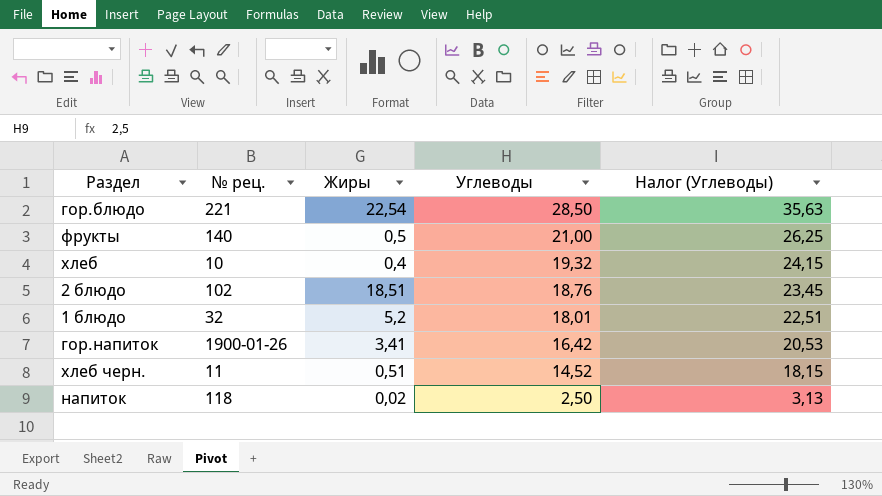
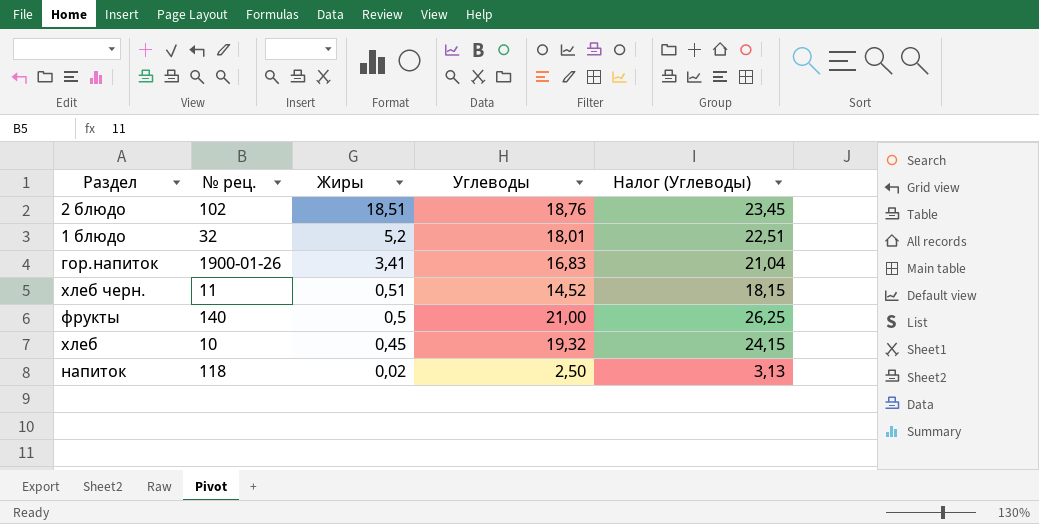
row order: Углеводы descending -> Жиры descending
row гор.блюдо: 221 | 22,54 | 28,50 | 35,63 -> none
гор.напиток | Углеводы: 16,42 -> 16,83
гор.напиток | Налог (Углеводы): 20,53 -> 21,04
хлеб | Жиры: 0,4 -> 0,45

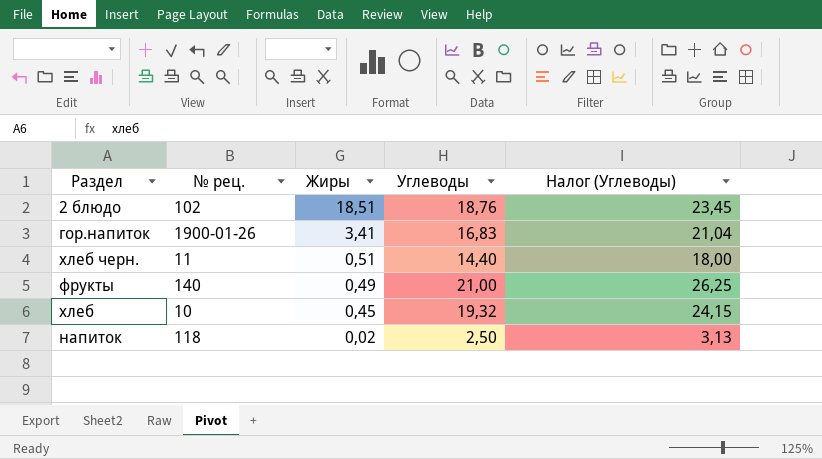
row 1 блюдо: 32 | 5,2 | 18,01 | 22,51 -> none
хлеб черн. | Углеводы: 14,52 -> 14,40
хлеб черн. | Налог (Углеводы): 18,15 -> 18,00
фрукты | Жиры: 0,5 -> 0,49

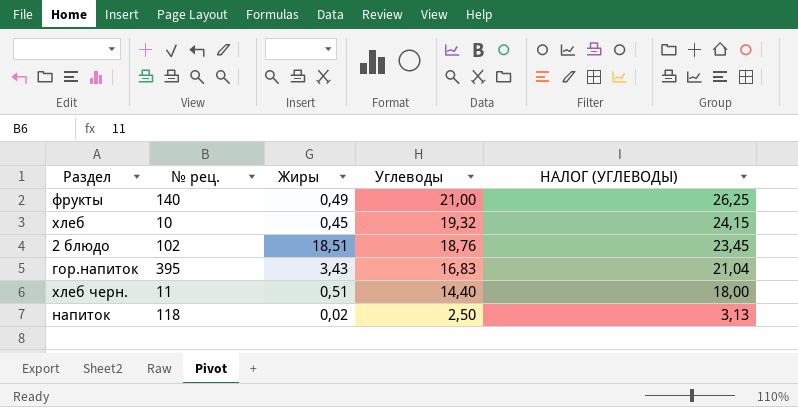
row order: Жиры descending -> Углеводы descending
column name: Налог (Углеводы) -> НАЛОГ (УГЛЕВОДЫ)
гор.напиток | № рец.: 1900-01-26 -> 395
гор.напиток | Жиры: 3,41 -> 3,43

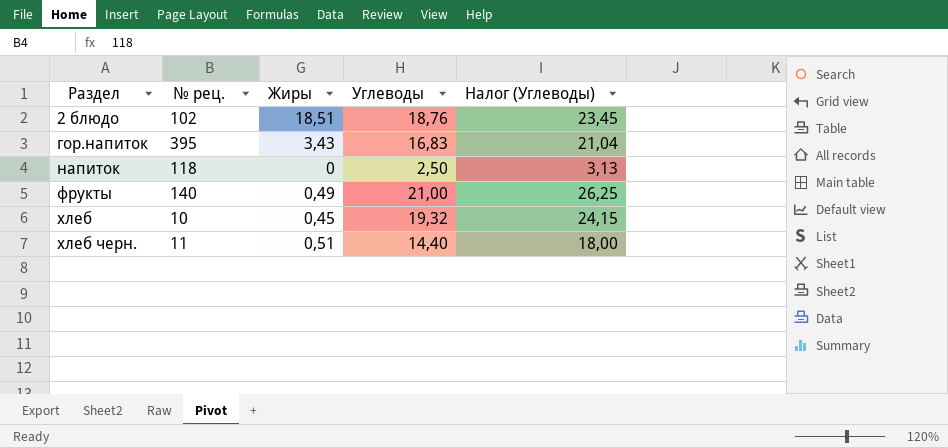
row order: Углеводы descending -> Раздел ascending
column name: НАЛОГ (УГЛЕВОДЫ) -> Налог (Углеводы)
напиток | Жиры: 0,02 -> 0

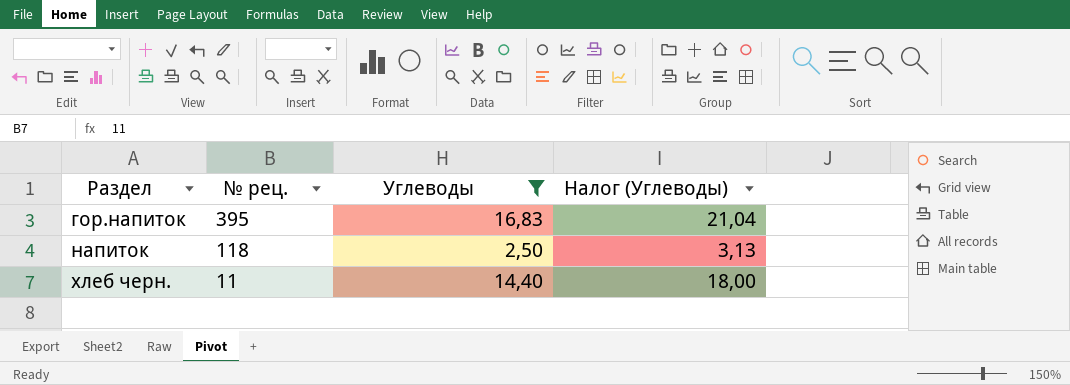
filter: none -> Углеводы <= 16,83
column Жиры | position: 3 -> none

